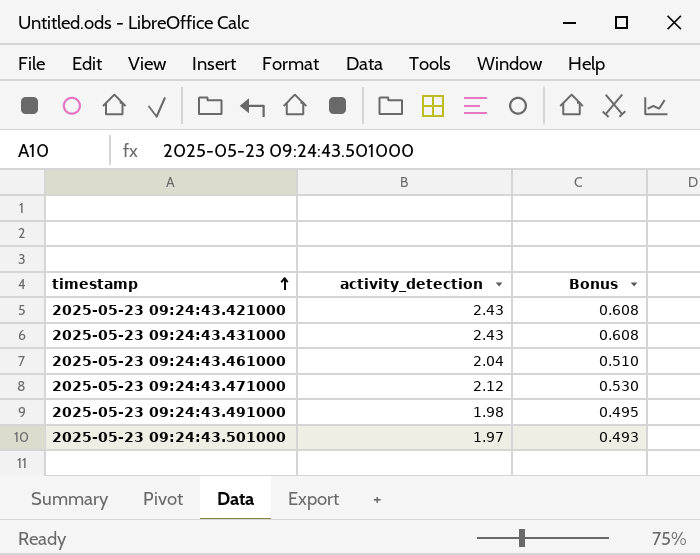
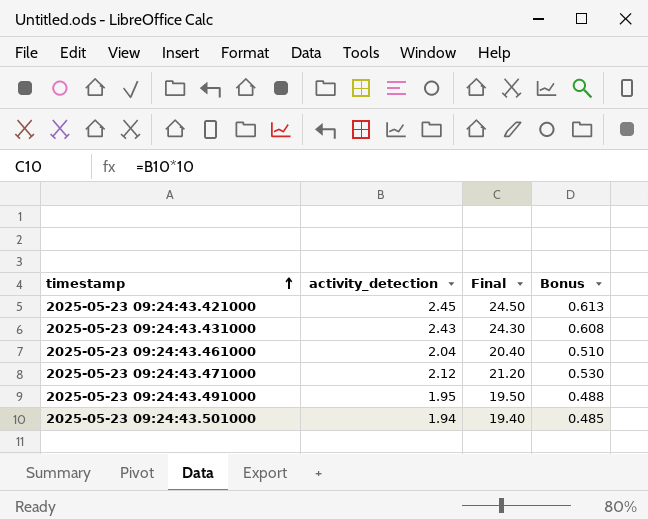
column Final | formula: none -> [activity_detection] * 10
2025-05-23 09:24:43.421000 | activity_detection: 2.43 -> 2.45
2025-05-23 09:24:43.421000 | Bonus: 0.608 -> 0.613
2025-05-23 09:24:43.491000 | activity_detection: 1.98 -> 1.95
2025-05-23 09:24:43.491000 | Bonus: 0.495 -> 0.488
2025-05-23 09:24:43.501000 | activity_detection: 1.97 -> 1.94
2025-05-23 09:24:43.501000 | Bonus: 0.493 -> 0.485

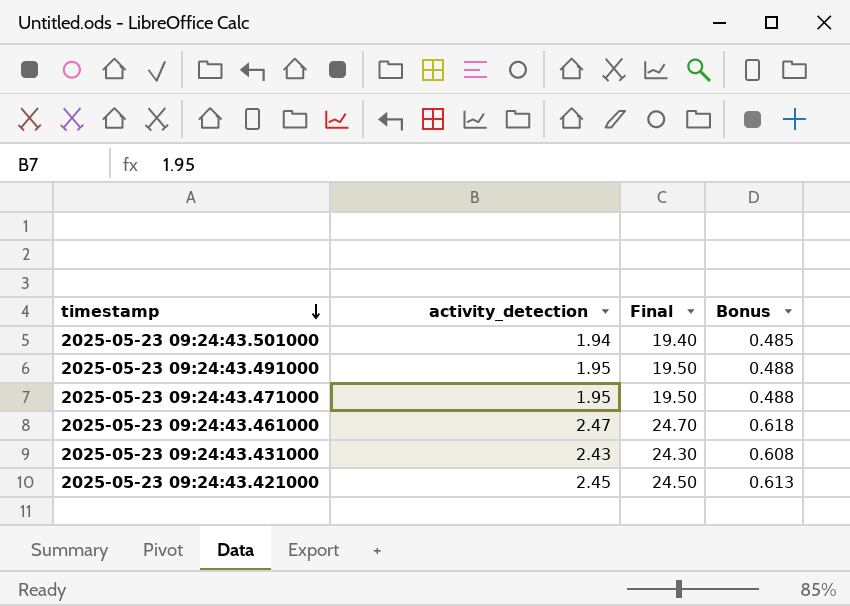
row order: timestamp ascending -> timestamp descending
2025-05-23 09:24:43.471000 | activity_detection: 2.12 -> 1.95
2025-05-23 09:24:43.471000 | Final: 21.20 -> 19.50
2025-05-23 09:24:43.471000 | Bonus: 0.530 -> 0.488
2025-05-23 09:24:43.461000 | activity_detection: 2.04 -> 2.47
2025-05-23 09:24:43.461000 | Final: 20.40 -> 24.70
2025-05-23 09:24:43.461000 | Bonus: 0.510 -> 0.618

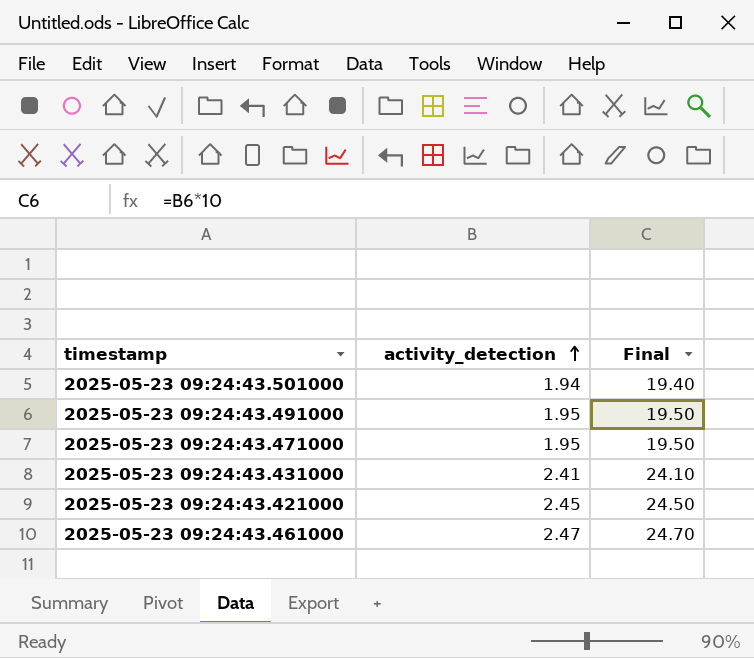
row order: timestamp descending -> activity_detection ascending
column Bonus | formula: [activity_detection] * 0.25 -> none
2025-05-23 09:24:43.431000 | activity_detection: 2.43 -> 2.41
2025-05-23 09:24:43.431000 | Final: 24.30 -> 24.10

